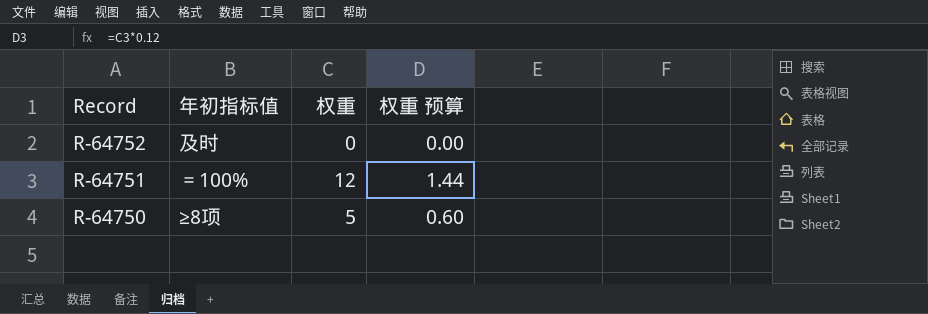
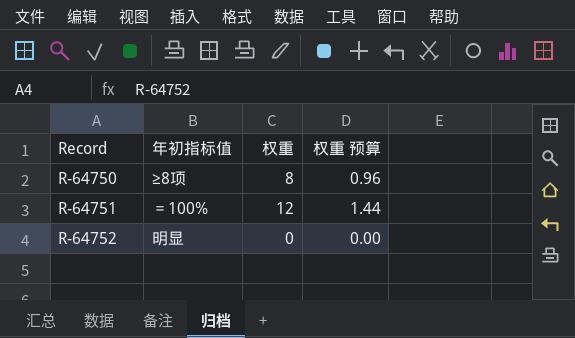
row order: Record descending -> Record ascending
R-64750 | 权重: 5 -> 8
R-64750 | 权重 预算: 0.60 -> 0.96
R-64752 | 年初指标值: 及时 -> 明显

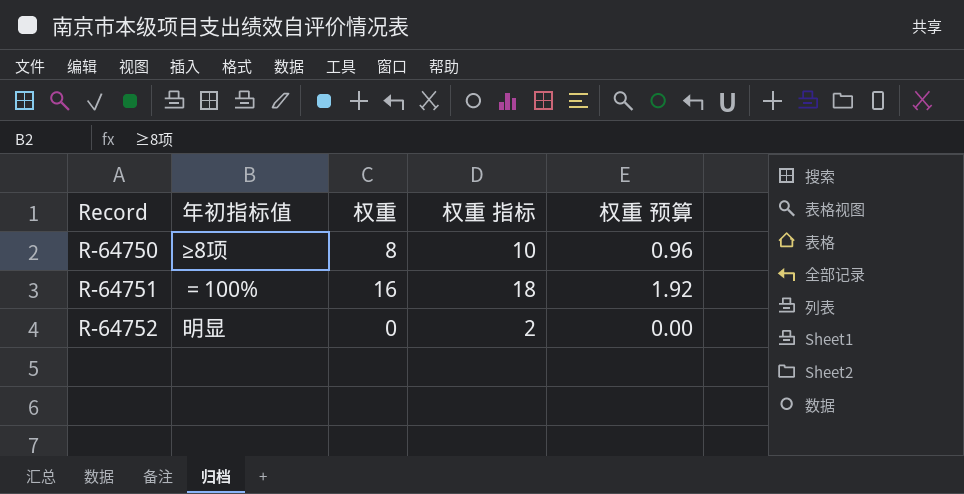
column 权重 指标 | formula: none -> [权重] + 2
R-64751 | 权重: 12 -> 16
R-64751 | 权重 预算: 1.44 -> 1.92

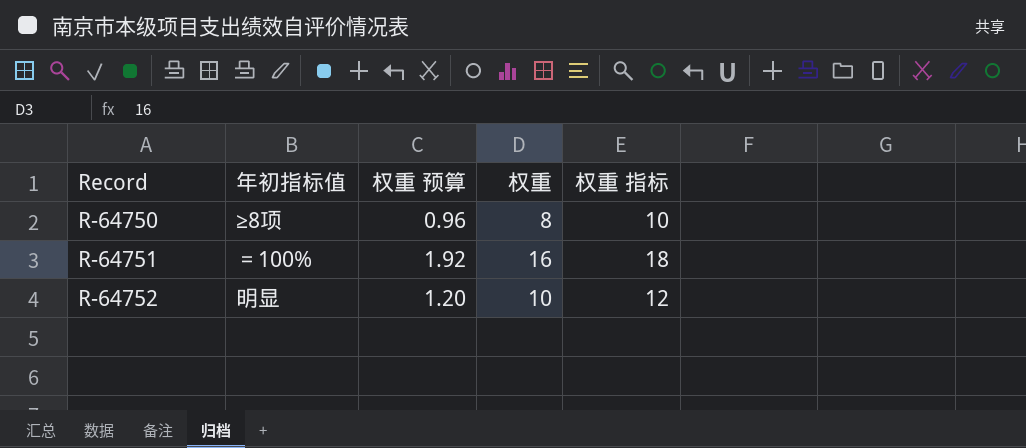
column 权重 预算 | position: 5 -> 3
R-64752 | 权重 预算: 0.00 -> 1.20
R-64752 | 权重: 0 -> 10
R-64752 | 权重 指标: 2 -> 12

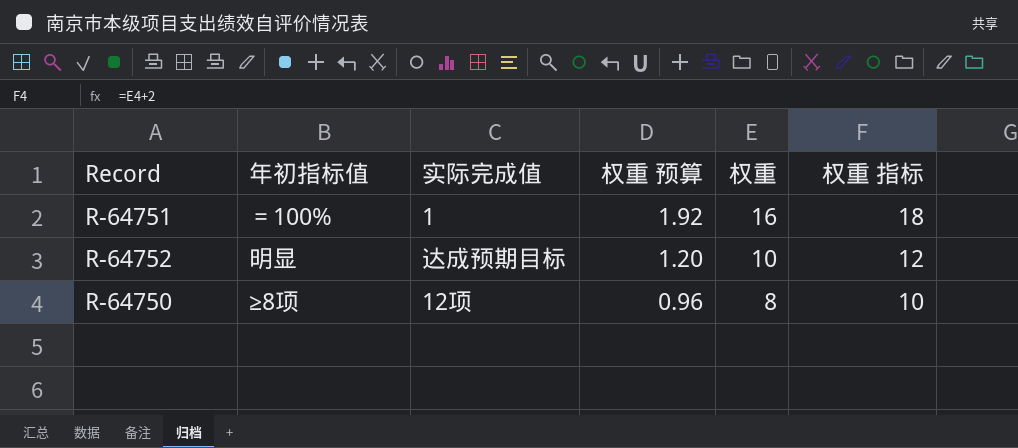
row order: Record ascending -> 权重 预算 descending
column 实际完成值 | position: none -> 3

